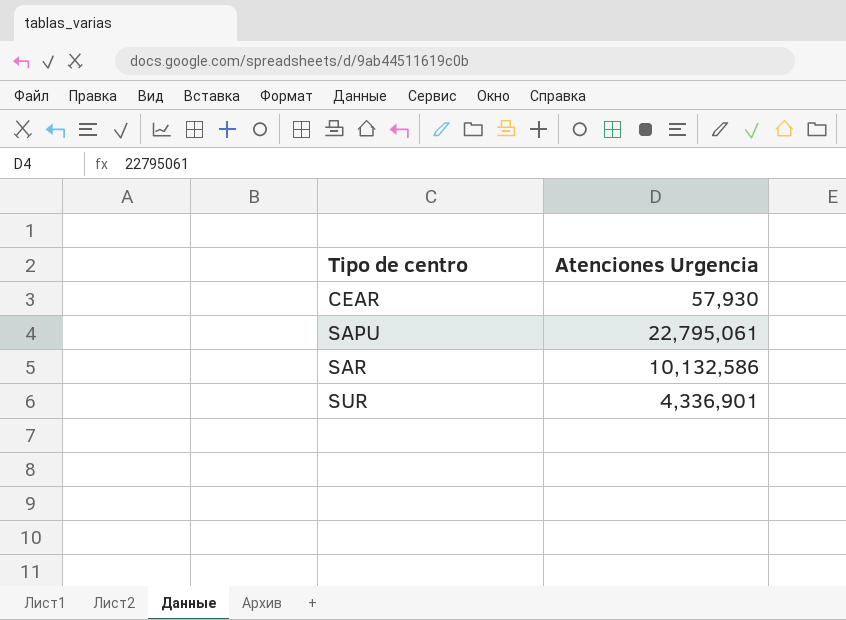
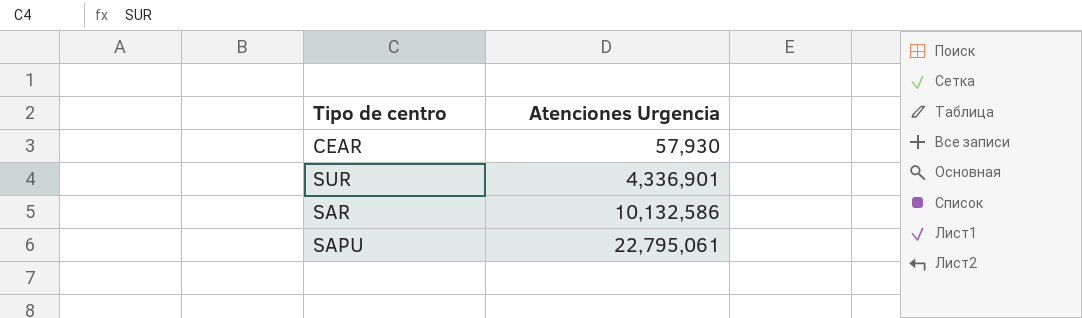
row order: Tipo de centro ascending -> Atenciones Urgencia ascending

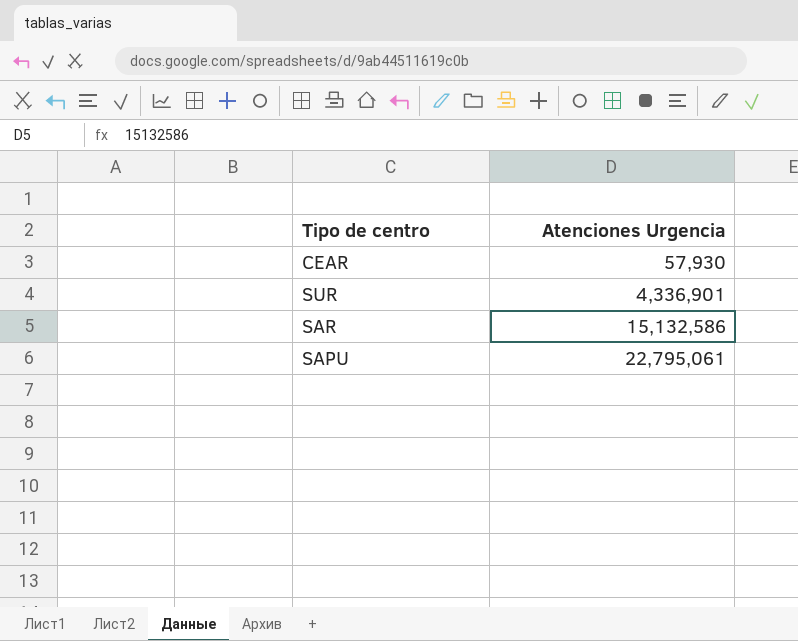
SAR | Atenciones Urgencia: 10,132,586 -> 15,132,586

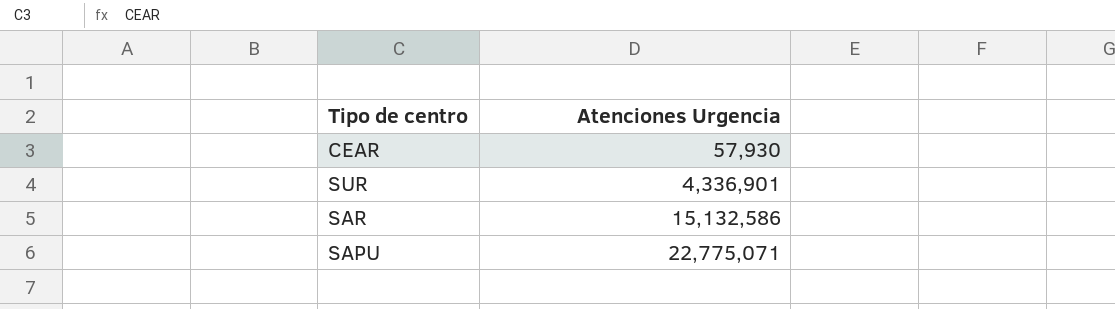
SAPU | Atenciones Urgencia: 22,795,061 -> 22,775,071

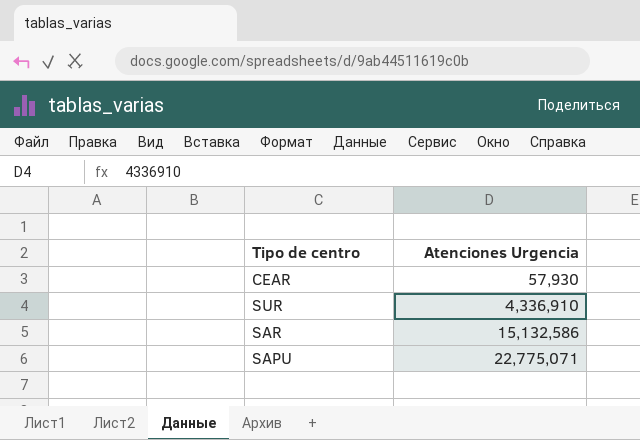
SUR | Atenciones Urgencia: 4,336,901 -> 4,336,910

